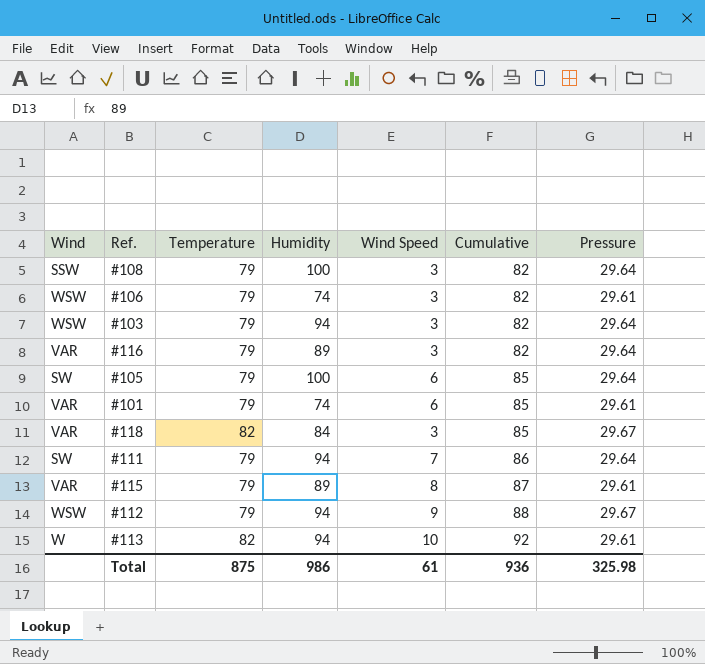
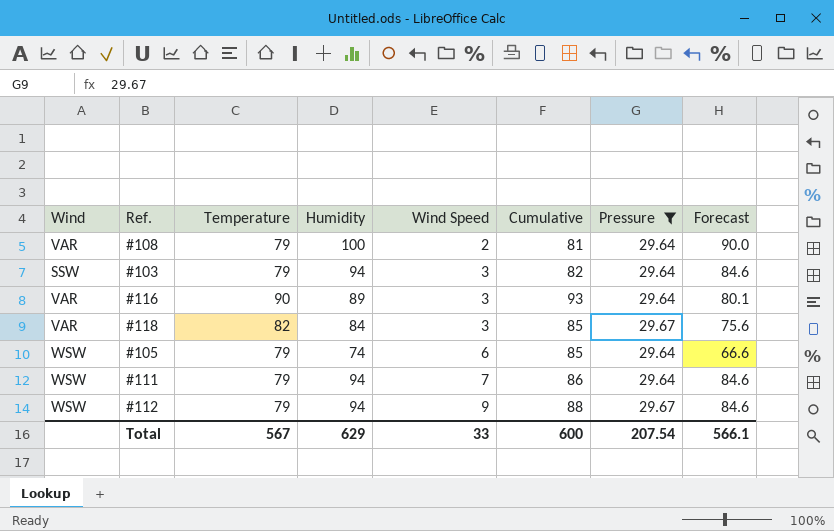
filter: none -> Pressure != 29.61
row order: Cumulative ascending -> Wind Speed ascending
column Forecast | formula: none -> [Humidity] * 0.9
#108 | Wind: SSW -> VAR
#108 | Wind Speed: 3 -> 2
#108 | Cumulative: 82 -> 81
#103 | Wind: WSW -> SSW
#116 | Temperature: 79 -> 90
#116 | Cumulative: 82 -> 93
#105 | Wind: SW -> WSW
#105 | Humidity: 100 -> 74
#111 | Wind: SW -> WSW
Total | Temperature: 875 -> 567
Total | Humidity: 986 -> 629
Total | Wind Speed: 61 -> 33
Total | Cumulative: 936 -> 600
Total | Pressure: 325.98 -> 207.54

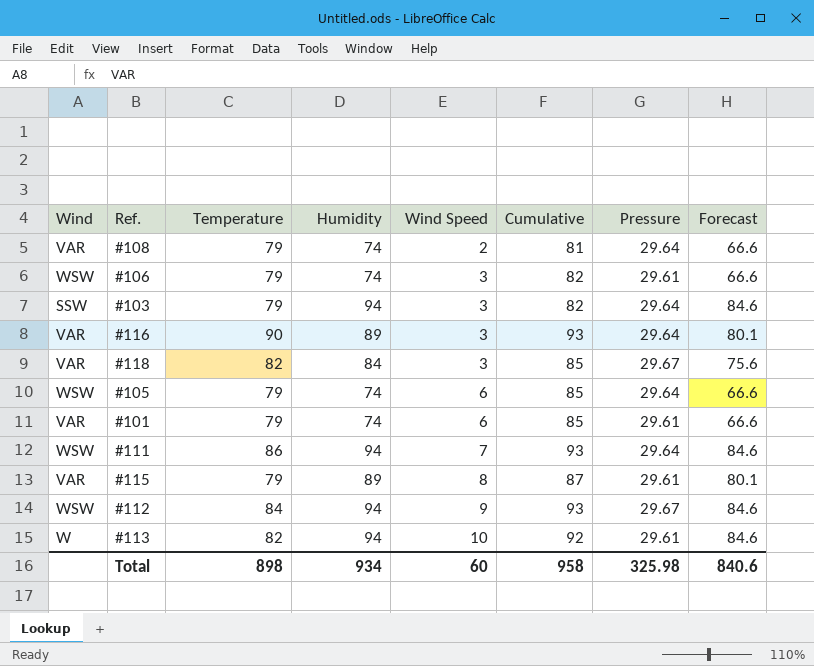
filter: Pressure != 29.61 -> none
#108 | Humidity: 100 -> 74
#108 | Forecast: 90.0 -> 66.6
#111 | Temperature: 79 -> 86
#111 | Cumulative: 86 -> 93
#112 | Temperature: 79 -> 84
#112 | Cumulative: 88 -> 93
Total | Temperature: 567 -> 898
Total | Humidity: 629 -> 934
Total | Wind Speed: 33 -> 60
Total | Cumulative: 600 -> 958
Total | Pressure: 207.54 -> 325.98
Total | Forecast: 566.1 -> 840.6

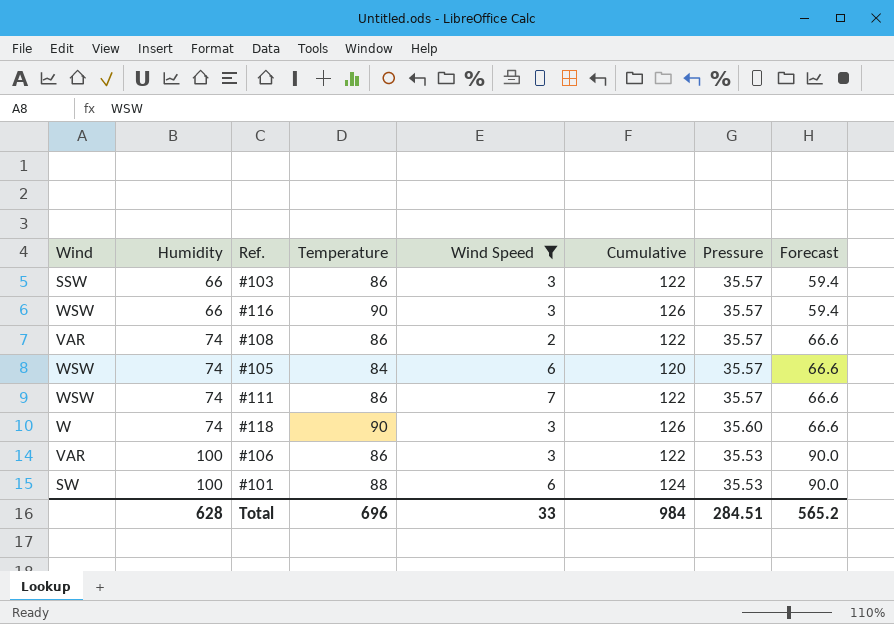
filter: none -> Wind Speed <= 7
row order: Wind Speed ascending -> Humidity ascending
column Humidity | position: 4 -> 2
column Cumulative | formula: [Temperature] + [Wind Speed] -> [Temperature] + [Pressure]
#103 | Humidity: 94 -> 66
#103 | Temperature: 79 -> 86
#103 | Pressure: 29.64 -> 35.57
#103 | Forecast: 84.6 -> 59.4
#116 | Wind: VAR -> WSW
#116 | Humidity: 89 -> 66
#116 | Pressure: 29.64 -> 35.57
#116 | Forecast: 80.1 -> 59.4
#108 | Temperature: 79 -> 86
#108 | Pressure: 29.64 -> 35.57
#105 | Temperature: 79 -> 84
#105 | Pressure: 29.64 -> 35.57
#111 | Humidity: 94 -> 74
#111 | Pressure: 29.64 -> 35.57
#111 | Forecast: 84.6 -> 66.6
#118 | Wind: VAR -> W
#118 | Humidity: 84 -> 74
#118 | Temperature: 82 -> 90
#118 | Pressure: 29.67 -> 35.60
#118 | Forecast: 75.6 -> 66.6
#106 | Wind: WSW -> VAR
#106 | Humidity: 74 -> 100
#106 | Temperature: 79 -> 86
#106 | Pressure: 29.61 -> 35.53
#106 | Forecast: 66.6 -> 90.0
#101 | Wind: VAR -> SW
#101 | Humidity: 74 -> 100
#101 | Temperature: 79 -> 88
#101 | Pressure: 29.61 -> 35.53
#101 | Forecast: 66.6 -> 90.0
Total | Humidity: 934 -> 628
Total | Temperature: 898 -> 696
Total | Wind Speed: 60 -> 33
Total | Cumulative: 958 -> 984
Total | Pressure: 325.98 -> 284.51
Total | Forecast: 840.6 -> 565.2

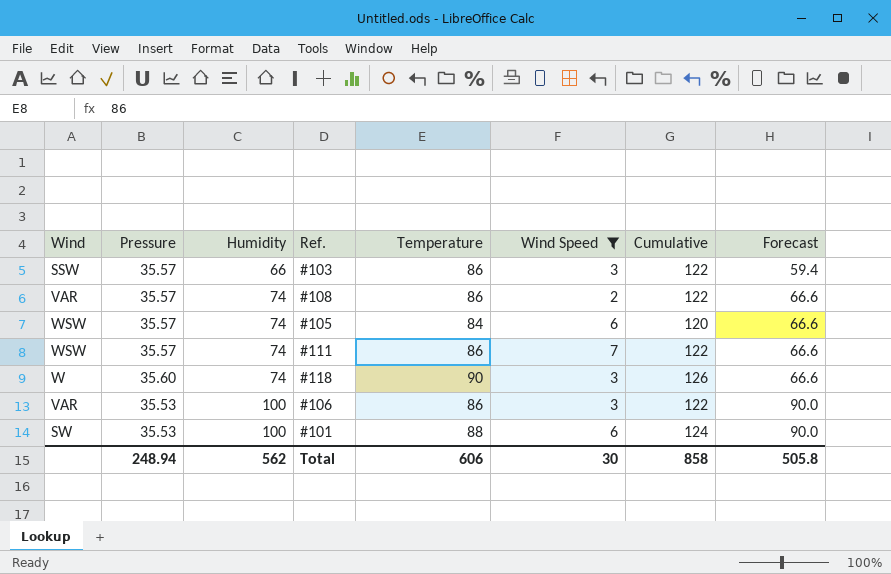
column Pressure | position: 7 -> 2
row #116: WSW | 66 | 90 | 3 | 126 | 35.57 | 59.4 -> none
Total | Pressure: 284.51 -> 248.94
Total | Humidity: 628 -> 562
Total | Temperature: 696 -> 606
Total | Wind Speed: 33 -> 30
Total | Cumulative: 984 -> 858
Total | Forecast: 565.2 -> 505.8

